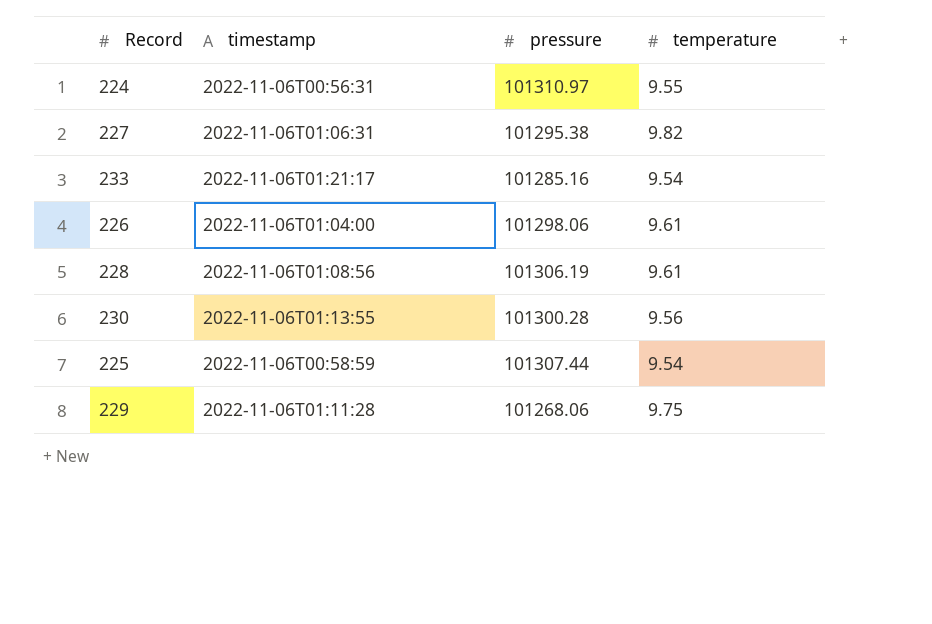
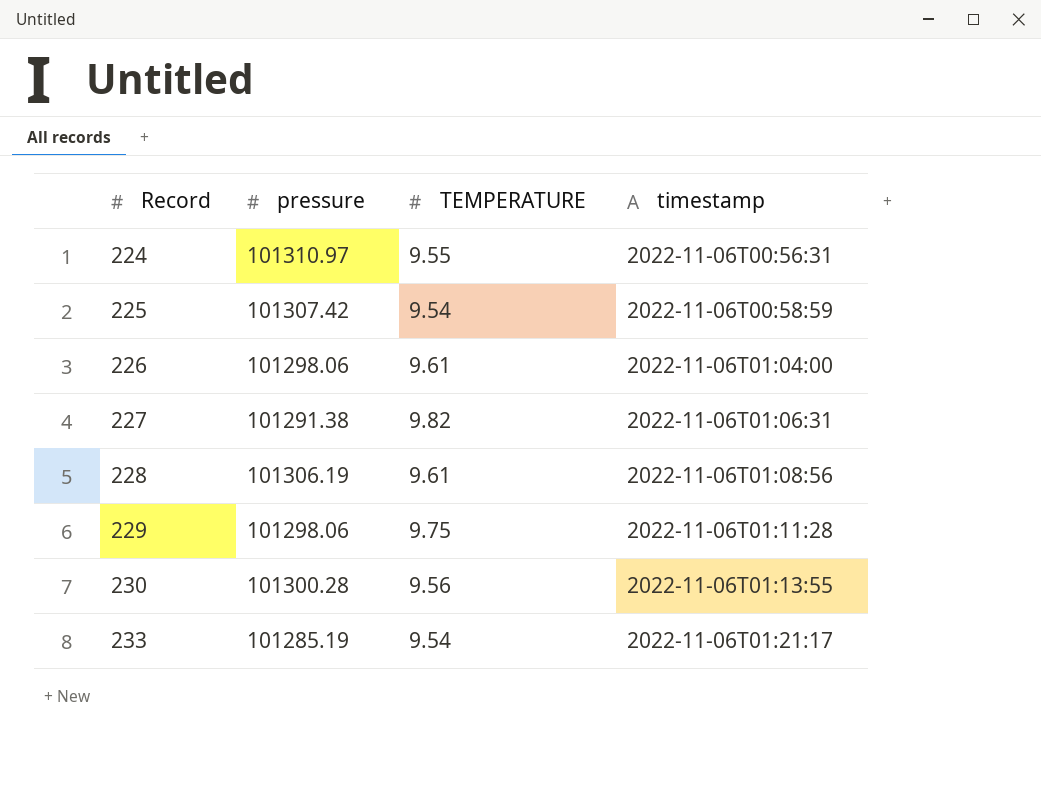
row order: none -> Record ascending
column name: temperature -> TEMPERATURE
column timestamp | position: 2 -> 4
225 | pressure: 101307.44 -> 101307.42
227 | pressure: 101295.38 -> 101291.38
229 | pressure: 101268.06 -> 101298.06
233 | pressure: 101285.16 -> 101285.19

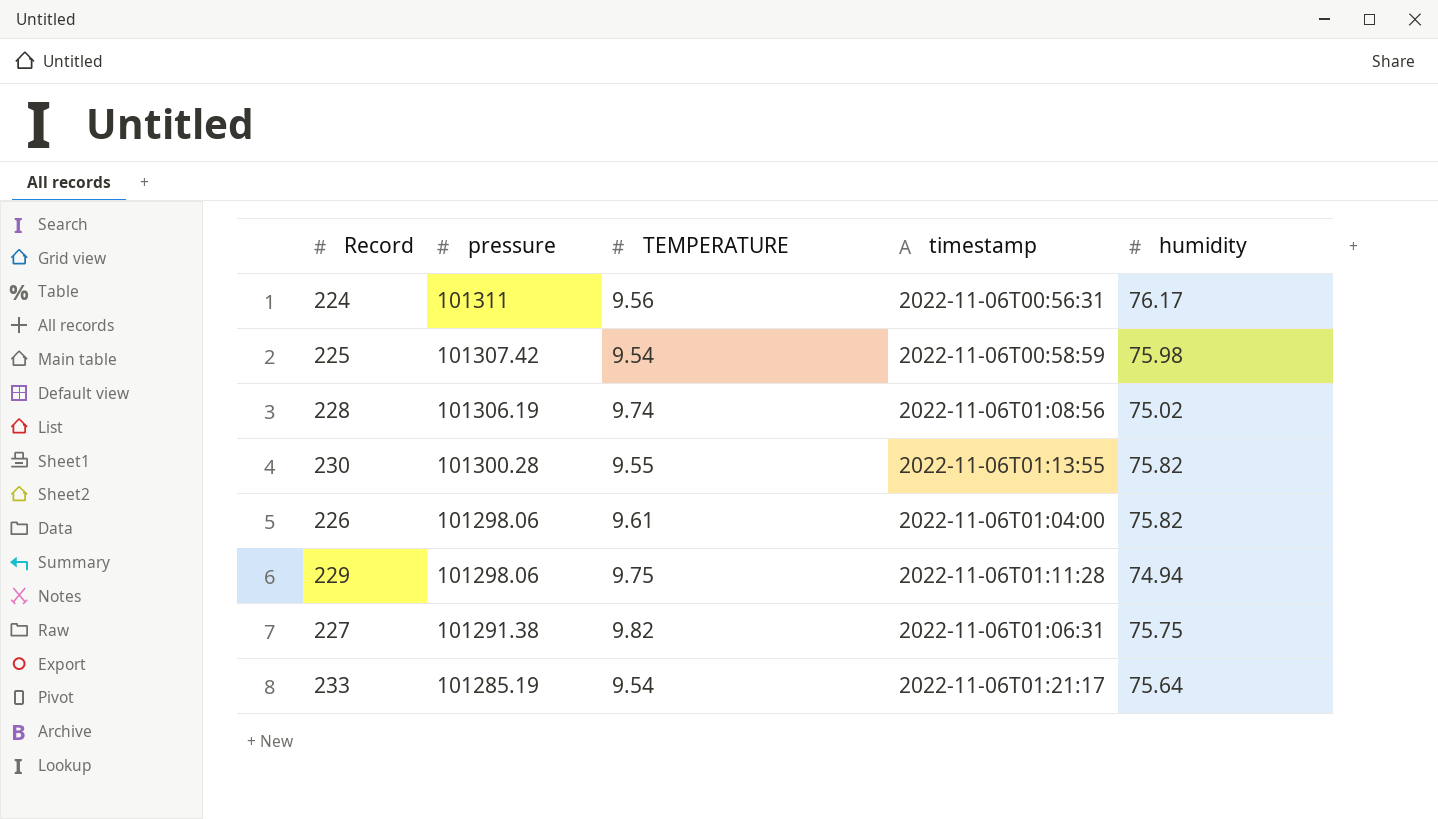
row order: Record ascending -> pressure descending
column humidity | position: none -> 5
224 | pressure: 101310.97 -> 101311
224 | TEMPERATURE: 9.55 -> 9.56
228 | TEMPERATURE: 9.61 -> 9.74
230 | TEMPERATURE: 9.56 -> 9.55

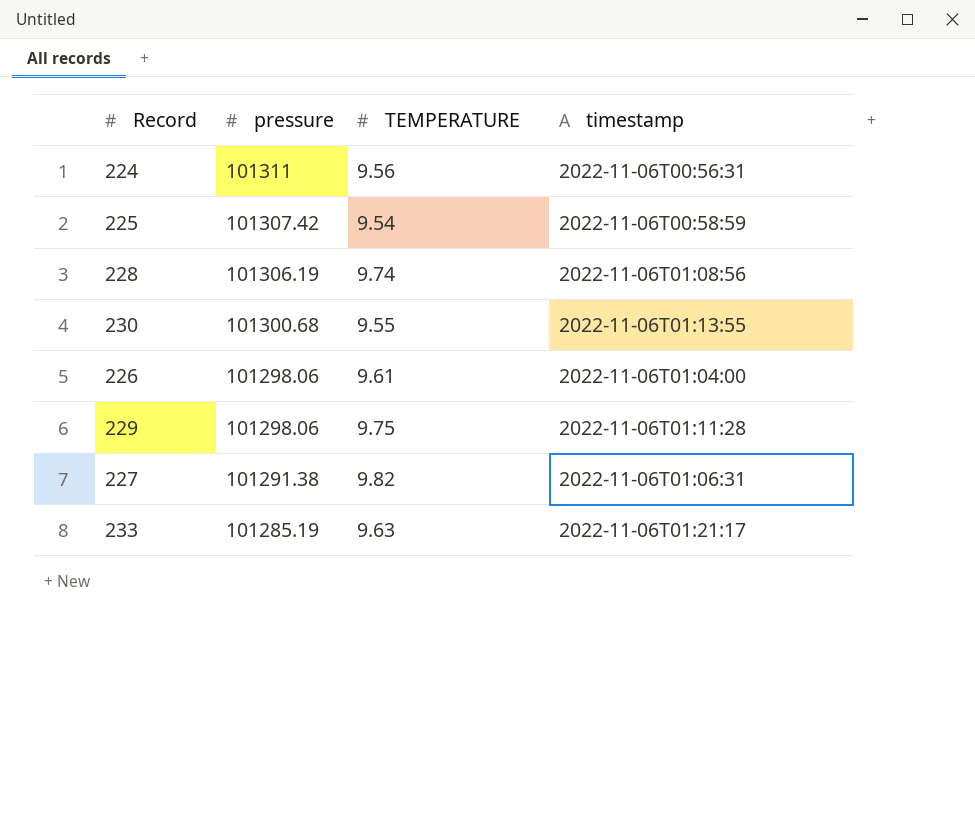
column humidity | position: 5 -> none
230 | pressure: 101300.28 -> 101300.68
233 | TEMPERATURE: 9.54 -> 9.63

